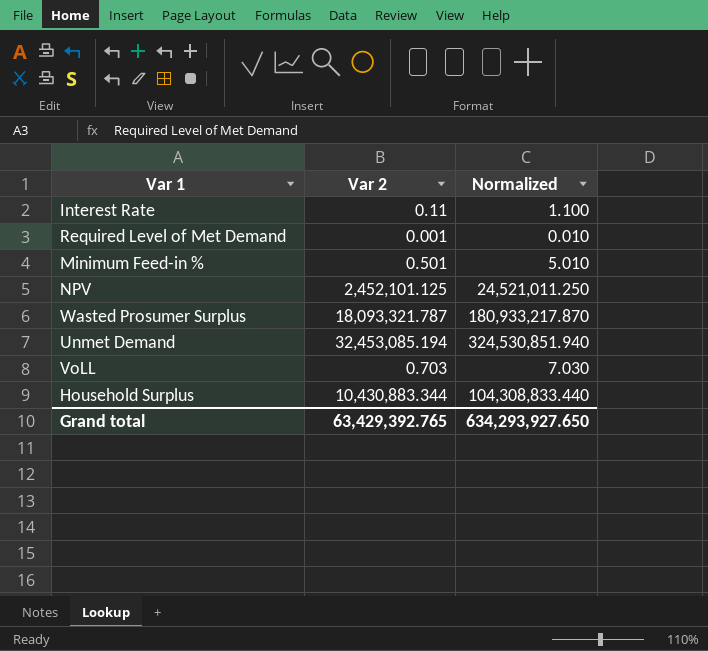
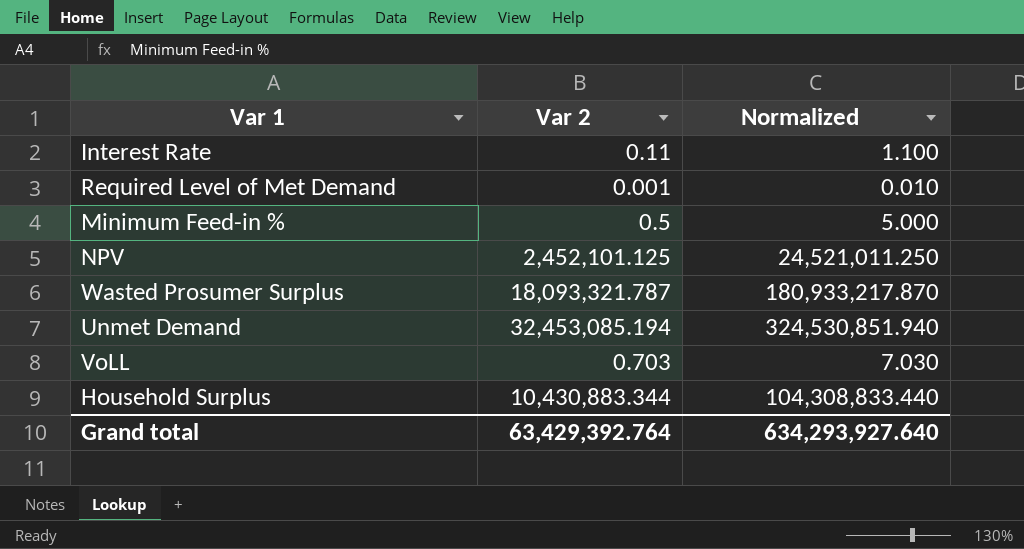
Minimum Feed-in % | Var 2: 0.501 -> 0.5
Minimum Feed-in % | Normalized: 5.010 -> 5.000
Grand total | Var 2: 63,429,392.765 -> 63,429,392.764
Grand total | Normalized: 634,293,927.650 -> 634,293,927.640

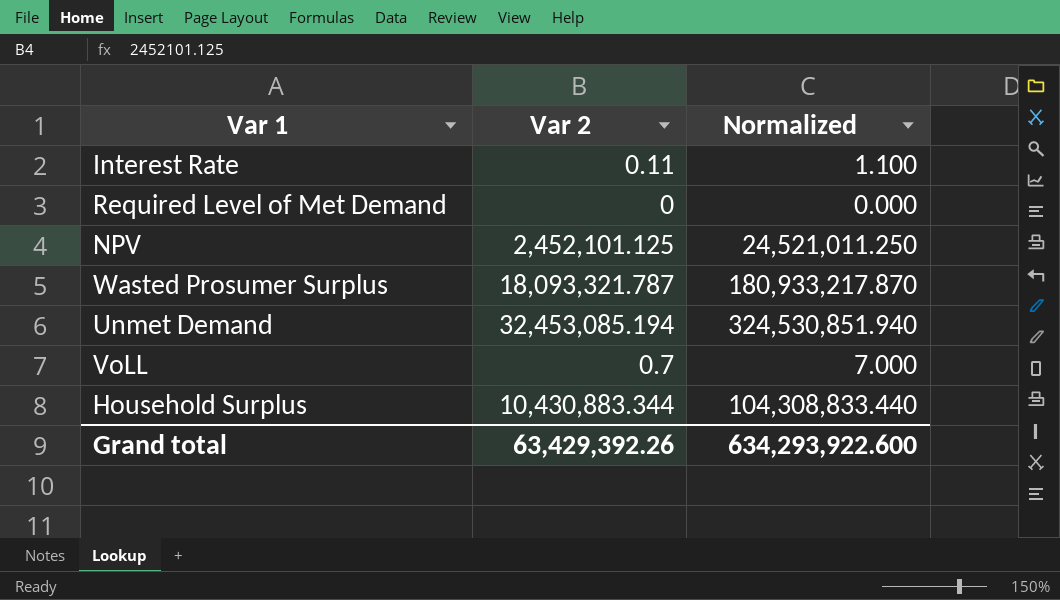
row Minimum Feed-in %: 0.5 | 5.000 -> none
Required Level of Met Demand | Var 2: 0.001 -> 0
Required Level of Met Demand | Normalized: 0.010 -> 0.000
VoLL | Var 2: 0.703 -> 0.7
VoLL | Normalized: 7.030 -> 7.000
Grand total | Var 2: 63,429,392.764 -> 63,429,392.26
Grand total | Normalized: 634,293,927.640 -> 634,293,922.600

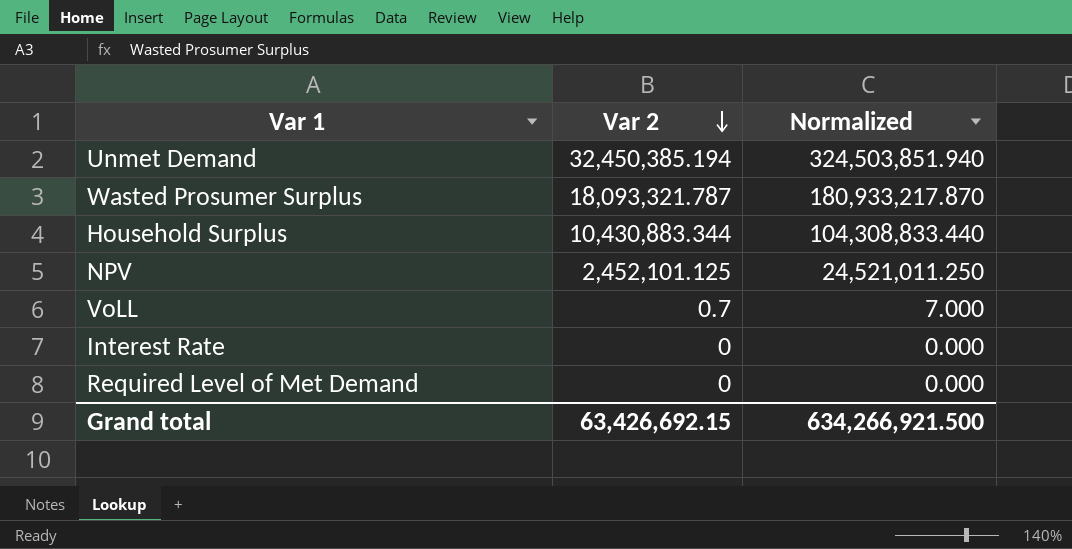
row order: none -> Var 2 descending
Unmet Demand | Var 2: 32,453,085.194 -> 32,450,385.194
Unmet Demand | Normalized: 324,530,851.940 -> 324,503,851.940
Interest Rate | Var 2: 0.11 -> 0
Interest Rate | Normalized: 1.100 -> 0.000
Grand total | Var 2: 63,429,392.26 -> 63,426,692.15
Grand total | Normalized: 634,293,922.600 -> 634,266,921.500

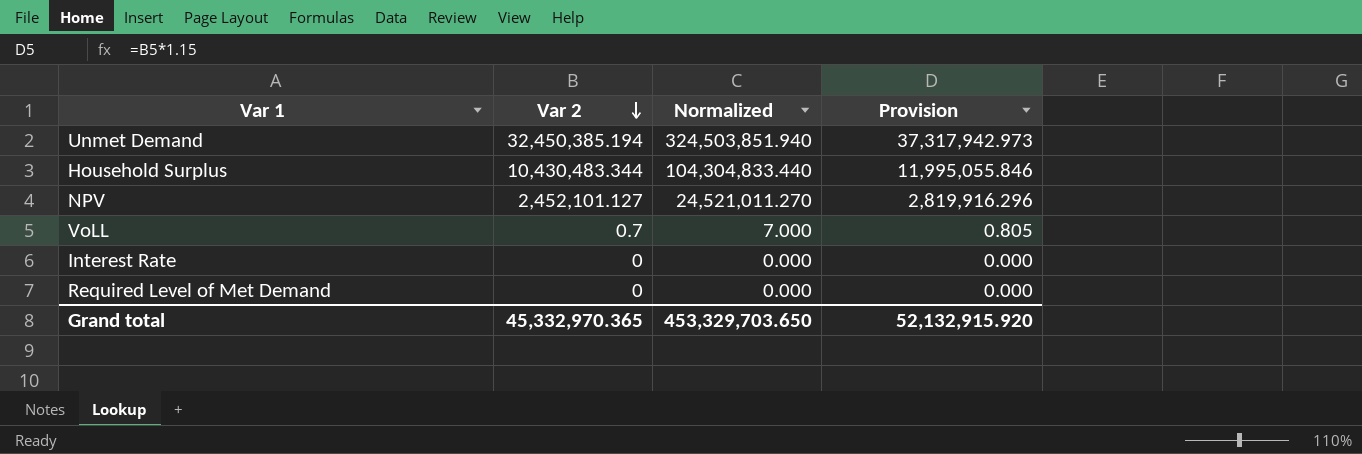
column Provision | formula: none -> [Var 2] * 1.15
row Wasted Prosumer Surplus: 18,093,321.787 | 180,933,217.870 -> none
Household Surplus | Var 2: 10,430,883.344 -> 10,430,483.344
Household Surplus | Normalized: 104,308,833.440 -> 104,304,833.440
NPV | Var 2: 2,452,101.125 -> 2,452,101.127
NPV | Normalized: 24,521,011.250 -> 24,521,011.270
Grand total | Var 2: 63,426,692.15 -> 45,332,970.365
Grand total | Normalized: 634,266,921.500 -> 453,329,703.650

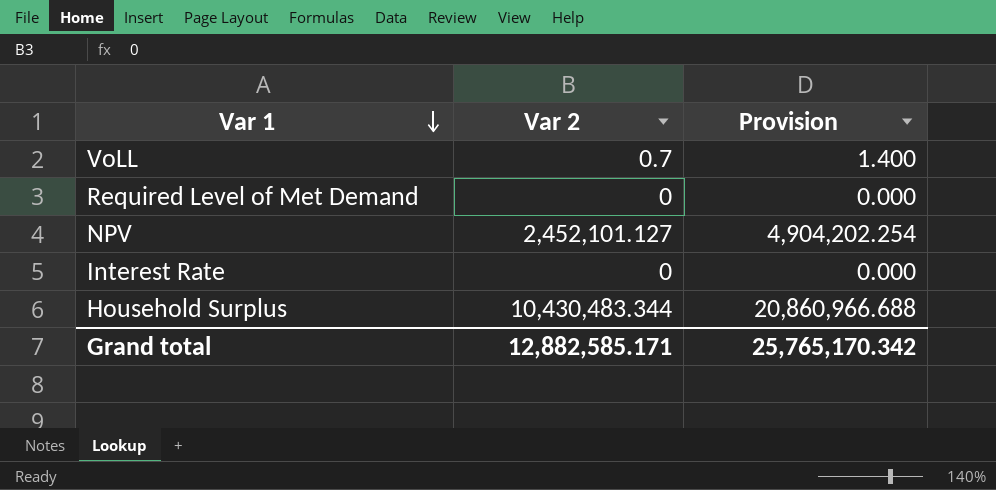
row order: Var 2 descending -> Var 1 descending
column Normalized | formula: [Var 2] * 10 -> none
column Provision | formula: [Var 2] * 1.15 -> [Var 2] * 2
row Unmet Demand: 32,450,385.194 | 324,503,851.940 | 37,317,942.973 -> none
Grand total | Var 2: 45,332,970.365 -> 12,882,585.171
Grand total | Provision: 52,132,915.920 -> 25,765,170.342

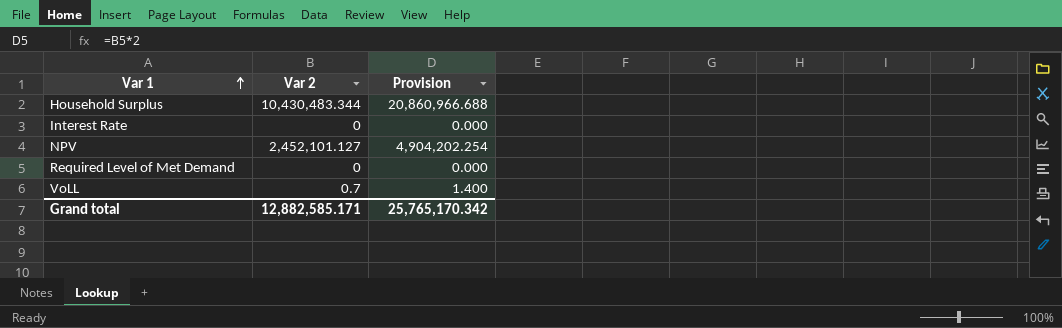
row order: Var 1 descending -> Var 1 ascending

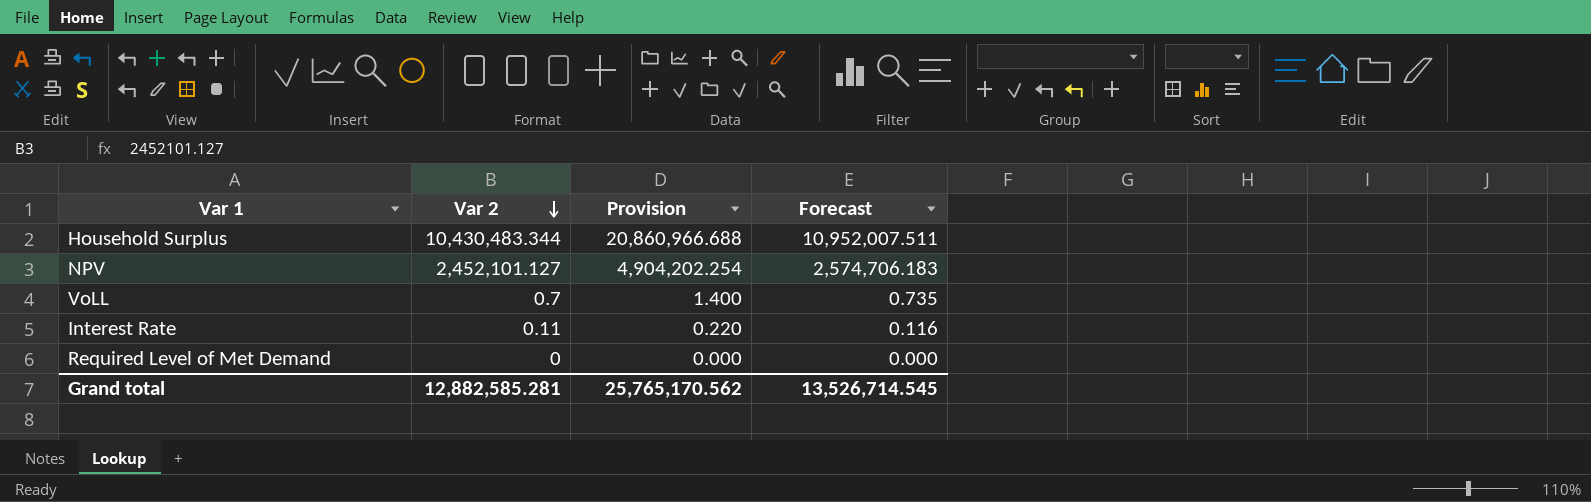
row order: Var 1 ascending -> Var 2 descending
column Forecast | formula: none -> [Var 2] * 1.05
Interest Rate | Var 2: 0 -> 0.11
Interest Rate | Provision: 0.000 -> 0.220
Grand total | Var 2: 12,882,585.171 -> 12,882,585.281
Grand total | Provision: 25,765,170.342 -> 25,765,170.562

